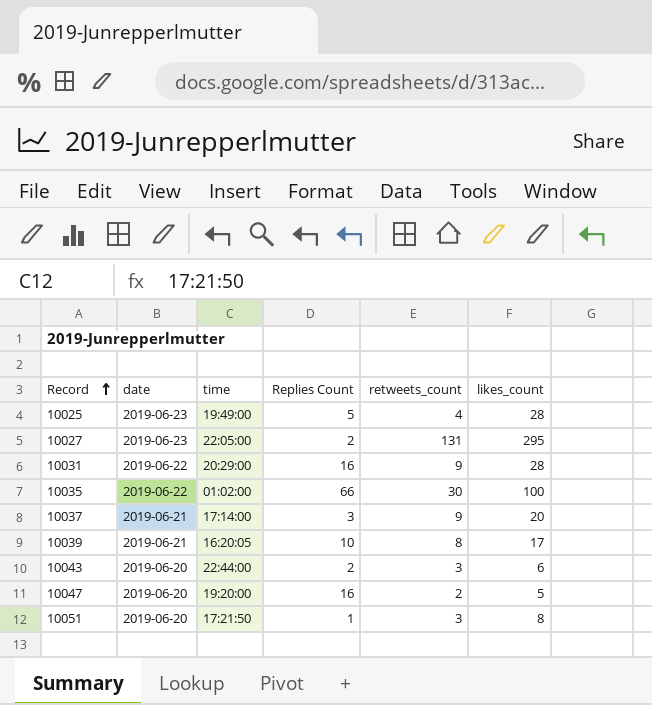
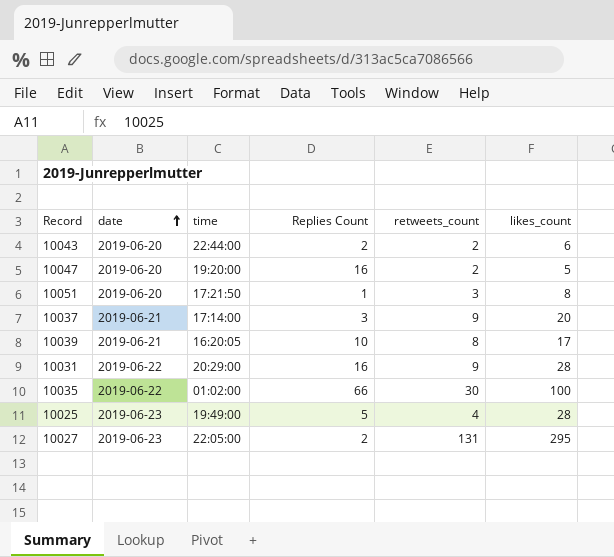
row order: Record ascending -> date ascending
10043 | retweets_count: 3 -> 2

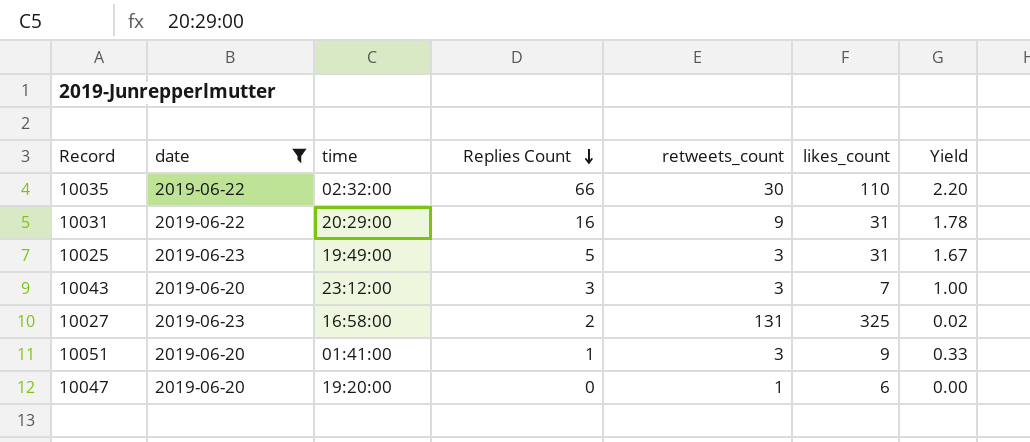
filter: none -> date != 2019-06-21
row order: date ascending -> Replies Count descending
column Yield | formula: none -> [Replies Count] / [retweets_count]
10035 | time: 01:02:00 -> 02:32:00
10035 | likes_count: 100 -> 110
10031 | likes_count: 28 -> 31
10025 | retweets_count: 4 -> 3
10025 | likes_count: 28 -> 31
10043 | time: 22:44:00 -> 23:12:00
10043 | Replies Count: 2 -> 3
10043 | retweets_count: 2 -> 3
10043 | likes_count: 6 -> 7
10027 | time: 22:05:00 -> 16:58:00
10027 | likes_count: 295 -> 325
10051 | time: 17:21:50 -> 01:41:00
10051 | likes_count: 8 -> 9
10047 | Replies Count: 16 -> 0
10047 | retweets_count: 2 -> 1
10047 | likes_count: 5 -> 6

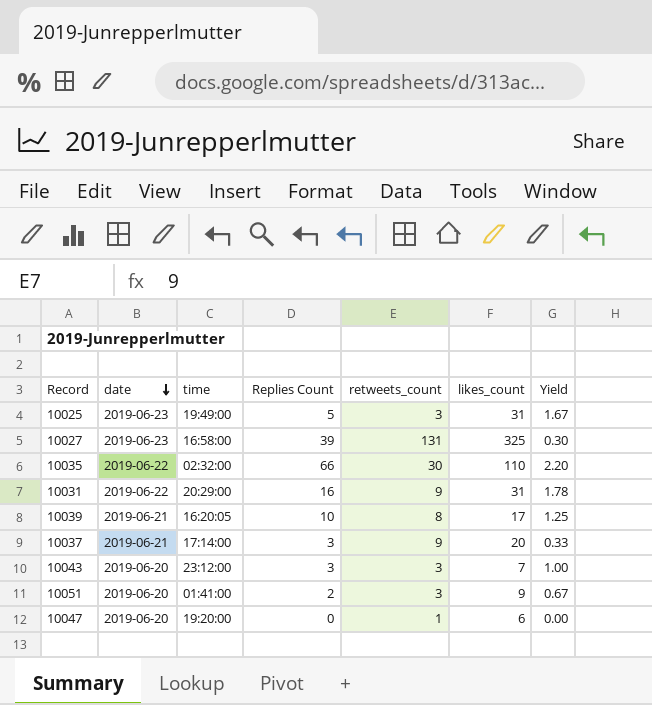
filter: date != 2019-06-21 -> none
row order: Replies Count descending -> date descending
10027 | Replies Count: 2 -> 39
10027 | Yield: 0.02 -> 0.30
10051 | Replies Count: 1 -> 2
10051 | Yield: 0.33 -> 0.67

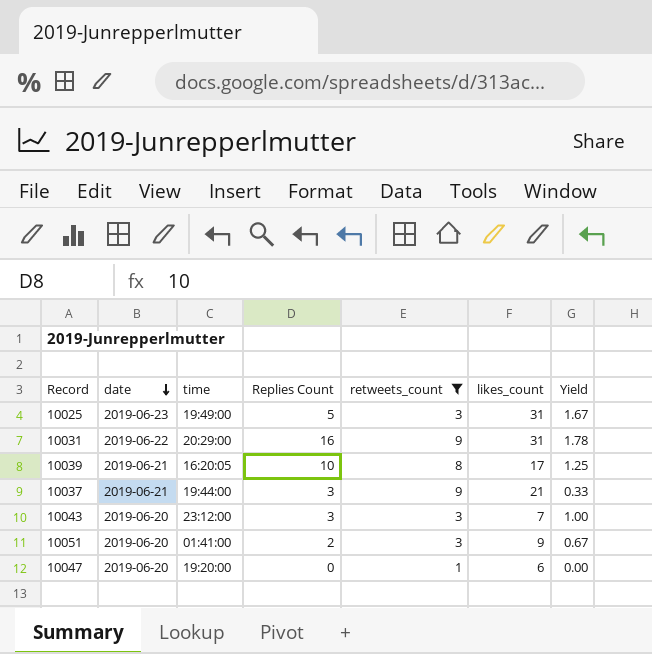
filter: none -> retweets_count <= 9
10037 | time: 17:14:00 -> 19:44:00
10037 | likes_count: 20 -> 21

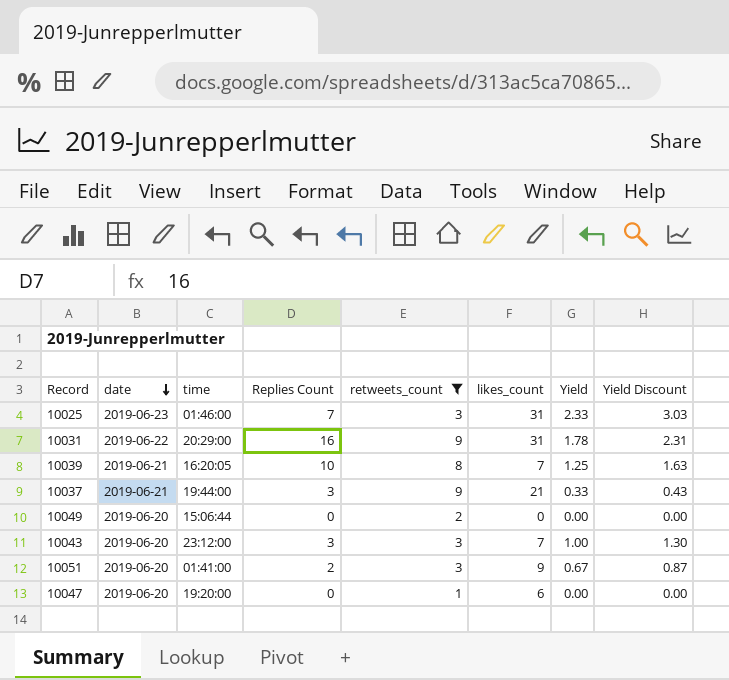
column Yield Discount | formula: none -> [Yield] * 1.3
10025 | time: 19:49:00 -> 01:46:00
10025 | Replies Count: 5 -> 7
10025 | Yield: 1.67 -> 2.33
10039 | likes_count: 17 -> 7
row 10049: none -> 2019-06-20 | 15:06:44 | 0 | 2 | 0 | 0.00 | 0.00

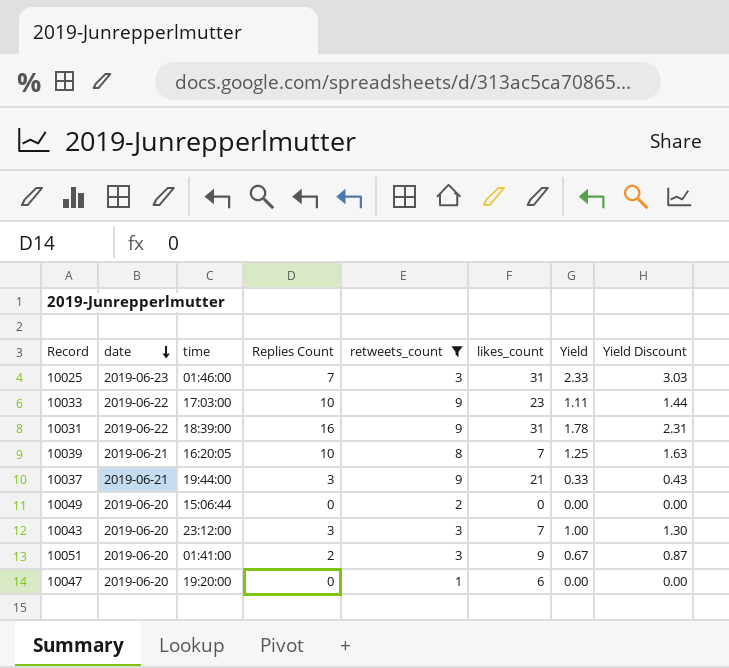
row 10033: none -> 2019-06-22 | 17:03:00 | 10 | 9 | 23 | 1.11 | 1.44
10031 | time: 20:29:00 -> 18:39:00

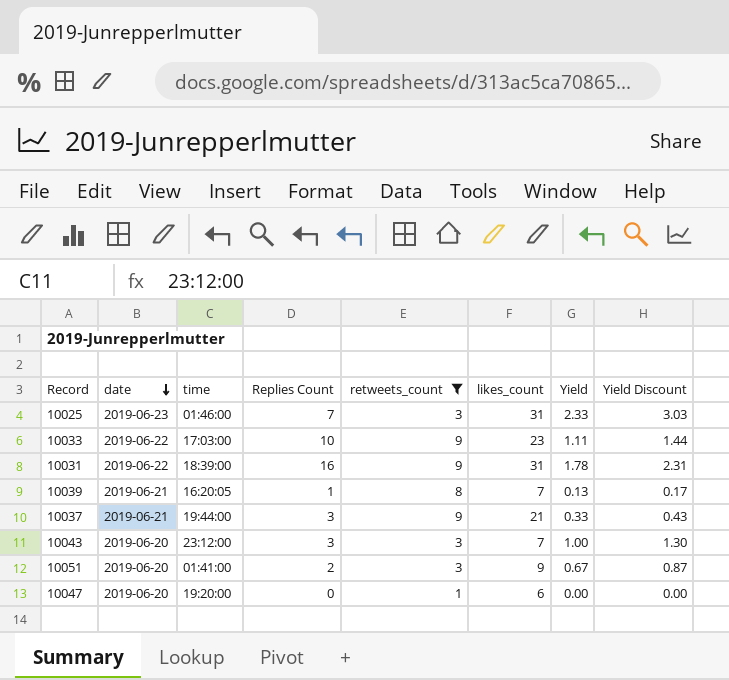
row 10049: 2019-06-20 | 15:06:44 | 0 | 2 | 0 | 0.00 | 0.00 -> none
10039 | Replies Count: 10 -> 1
10039 | Yield: 1.25 -> 0.13
10039 | Yield Discount: 1.63 -> 0.17

